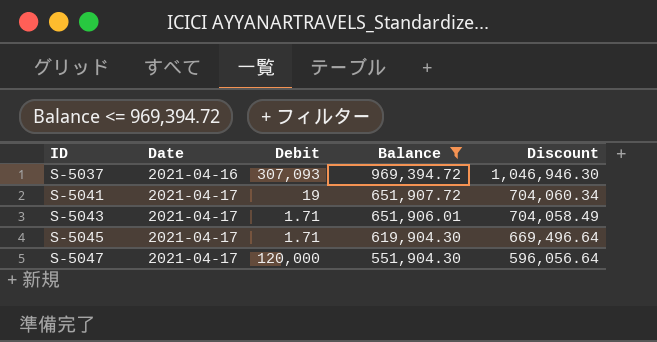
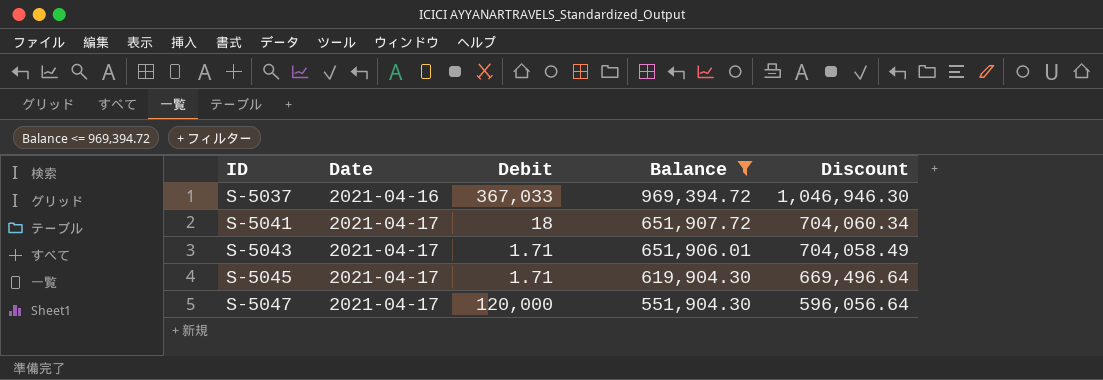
S-5037 | Debit: 307,093 -> 367,033
S-5041 | Debit: 19 -> 18

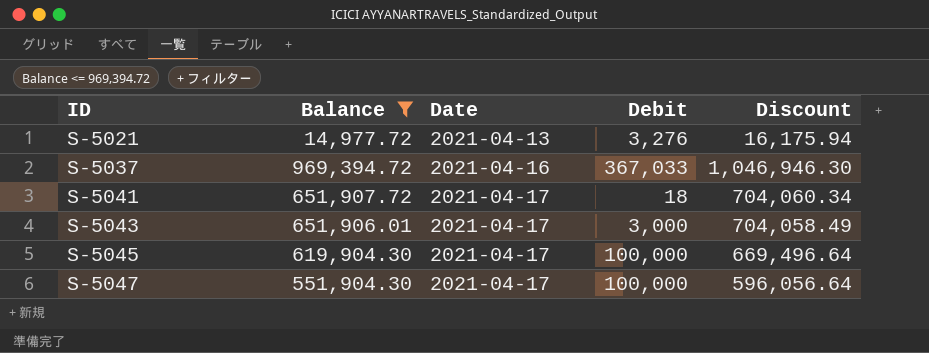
column Balance | position: 4 -> 2
row S-5021: none -> 14,977.72 | 2021-04-13 | 3,276 | 16,175.94
S-5043 | Debit: 1.71 -> 3,000
S-5045 | Debit: 1.71 -> 100,000
S-5047 | Debit: 120,000 -> 100,000

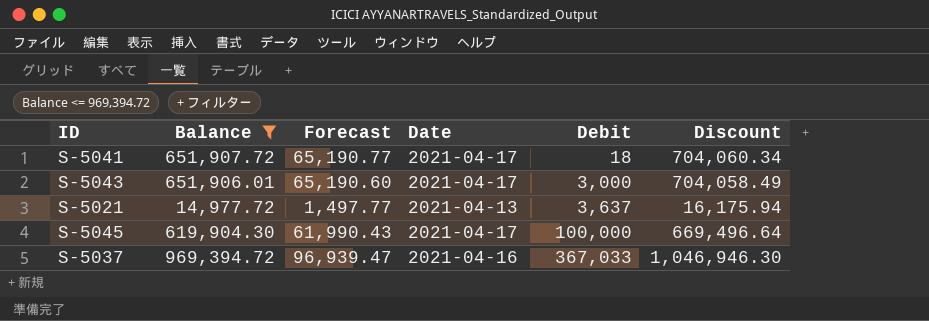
row order: ID ascending -> Debit ascending
column Forecast | formula: none -> [Balance] * 0.1
row S-5047: 551,904.30 | 2021-04-17 | 100,000 | 596,056.64 -> none
S-5021 | Debit: 3,276 -> 3,637

